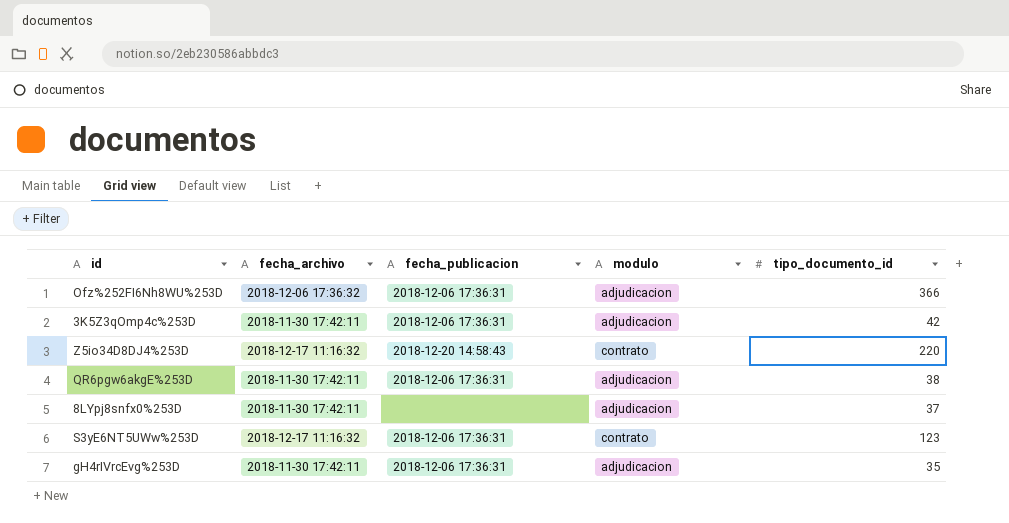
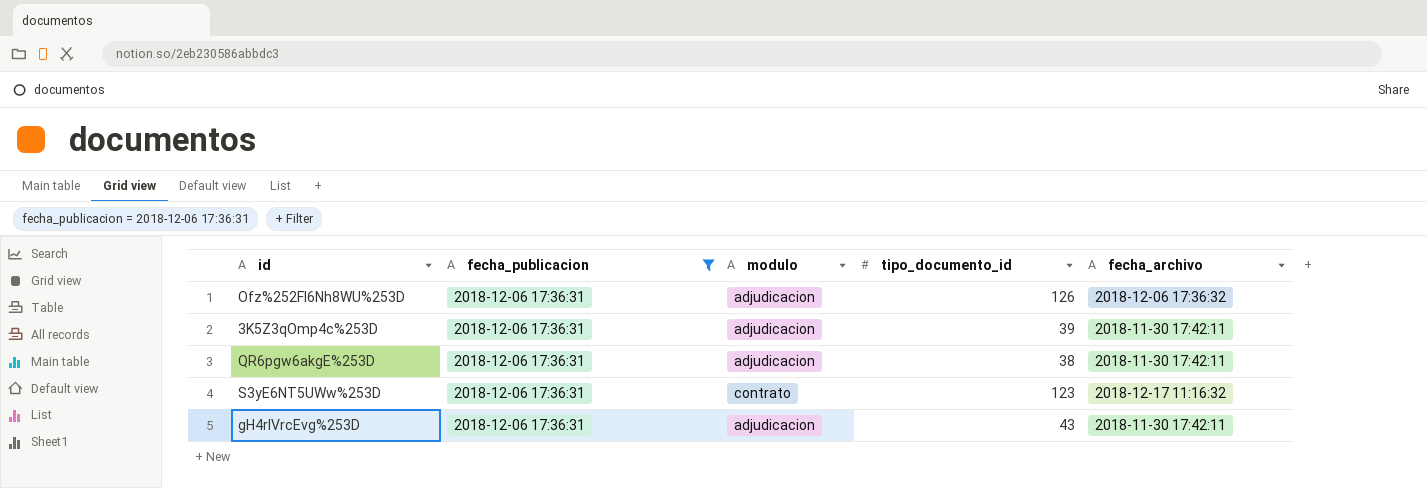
filter: none -> fecha_publicacion = 2018-12-06 17:36:31
column fecha_archivo | position: 2 -> 5
Ofz%252FI6Nh8WU%253D | tipo_documento_id: 366 -> 126
3K5Z3qOmp4c%253D | tipo_documento_id: 42 -> 39
gH4rIVrcEvg%253D | tipo_documento_id: 35 -> 43

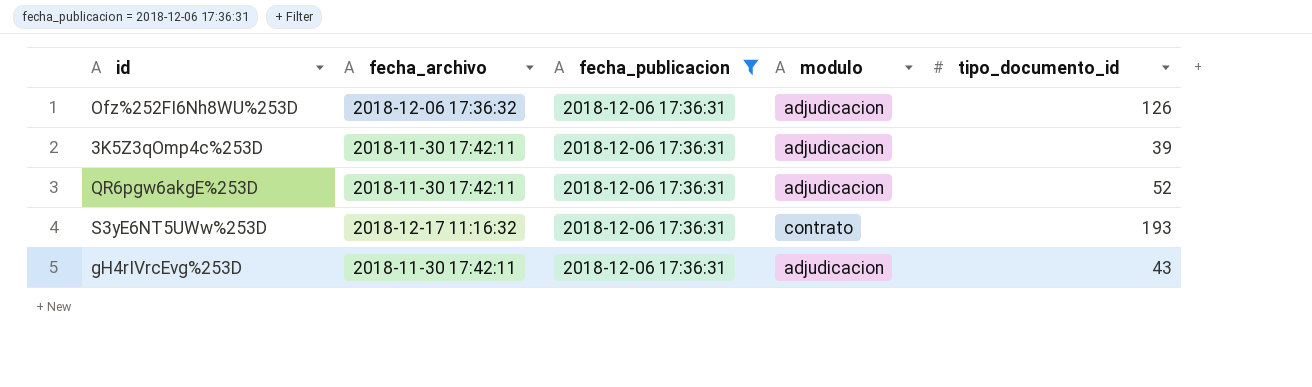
column fecha_archivo | position: 5 -> 2
QR6pgw6akgE%253D | tipo_documento_id: 38 -> 52
S3yE6NT5UWw%253D | tipo_documento_id: 123 -> 193

